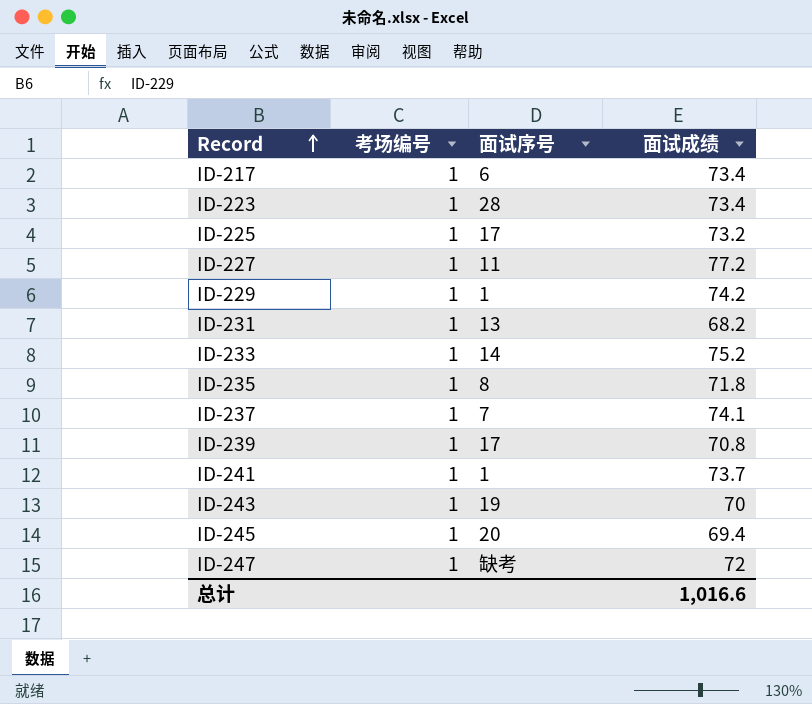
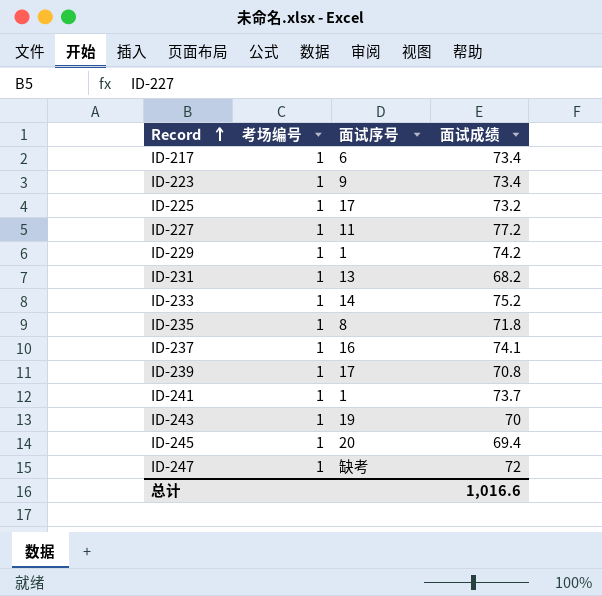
ID-223 | 面试序号: 28 -> 9
ID-237 | 面试序号: 7 -> 16

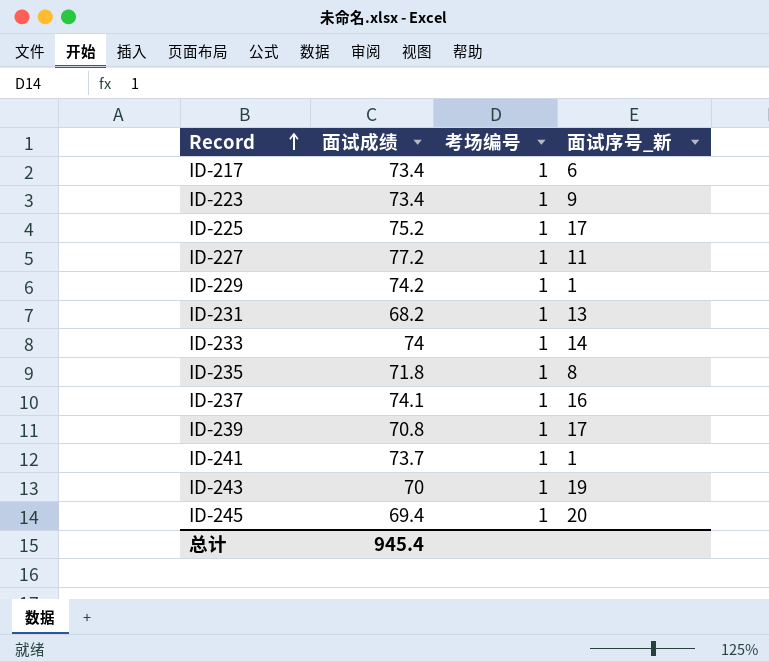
column 面试成绩 | position: 4 -> 2
column name: 面试序号 -> 面试序号_新
row ID-247: 1 | 缺考 | 72 -> none
ID-225 | 面试成绩: 73.2 -> 75.2
ID-233 | 面试成绩: 75.2 -> 74
总计 | 面试成绩: 1,016.6 -> 945.4

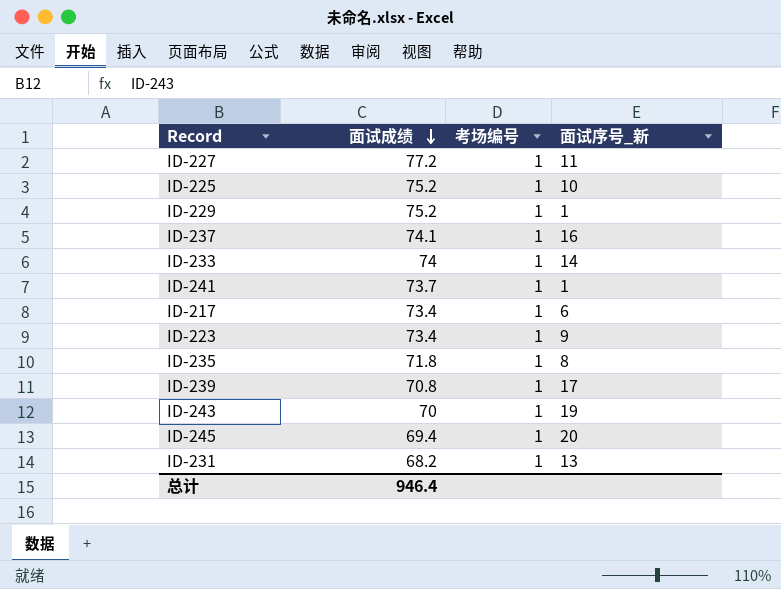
row order: Record ascending -> 面试成绩 descending
ID-225 | 面试序号_新: 17 -> 10
ID-229 | 面试成绩: 74.2 -> 75.2
总计 | 面试成绩: 945.4 -> 946.4

